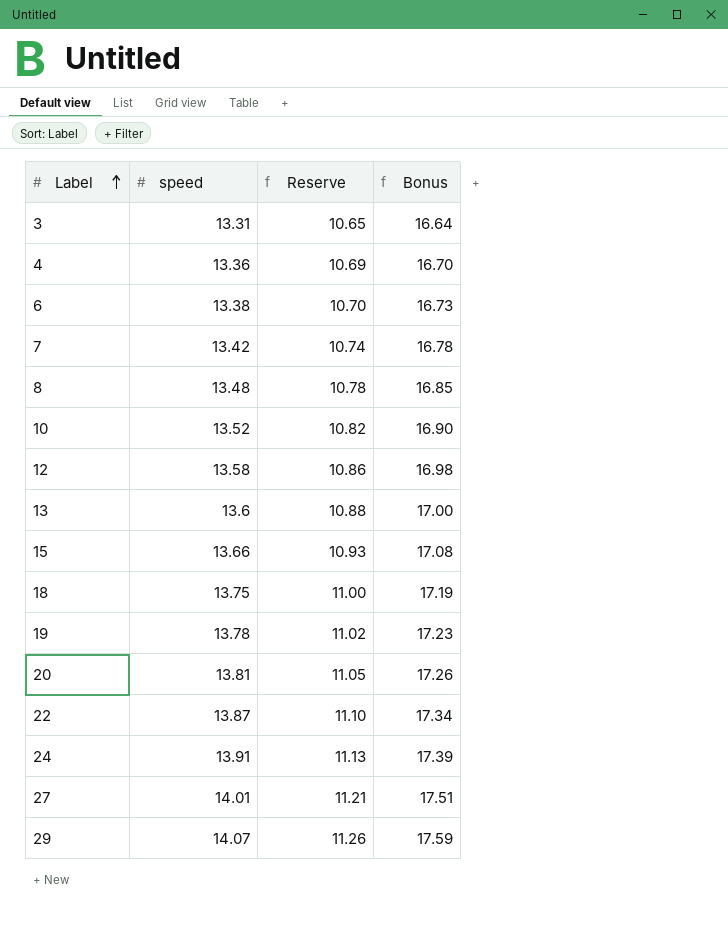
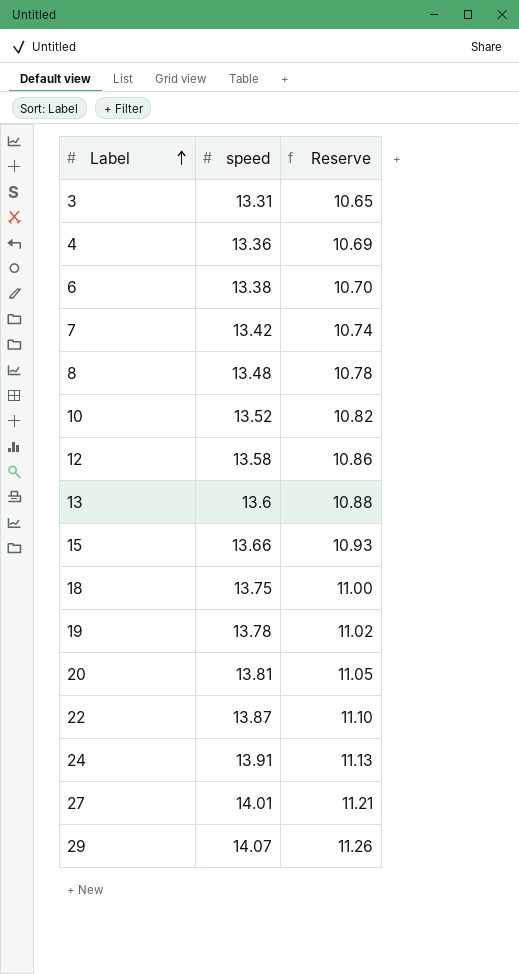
column Bonus | formula: [speed] * 1.25 -> none

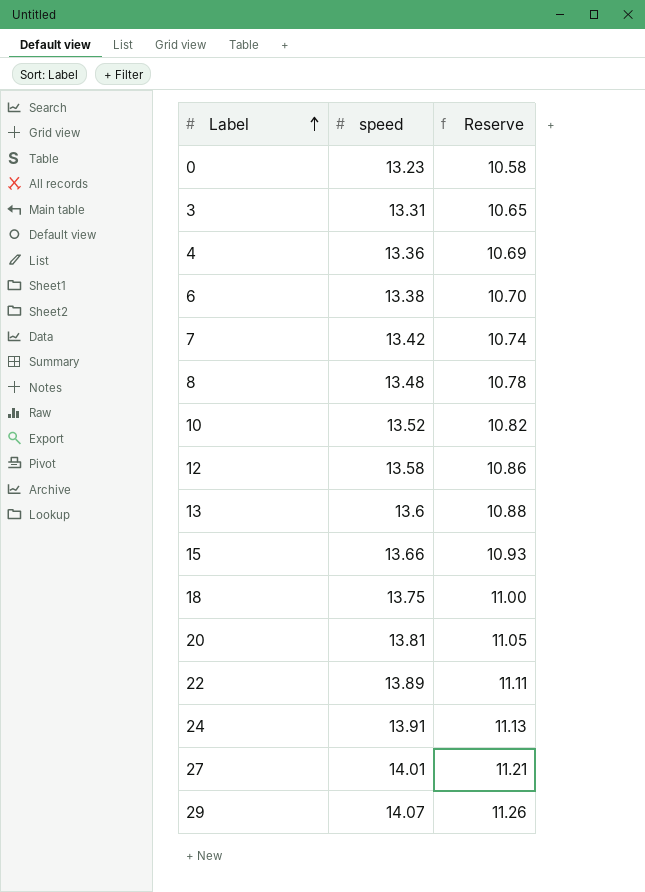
row 19: 13.78 | 11.02 -> none
row 0: none -> 13.23 | 10.58
22 | speed: 13.87 -> 13.89
22 | Reserve: 11.10 -> 11.11

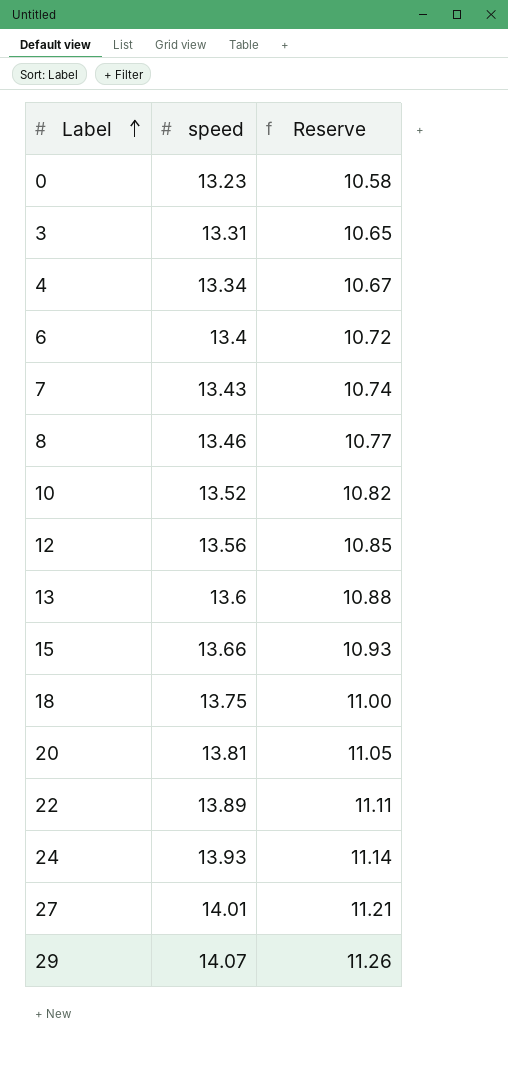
4 | speed: 13.36 -> 13.34
4 | Reserve: 10.69 -> 10.67
6 | speed: 13.38 -> 13.4
6 | Reserve: 10.70 -> 10.72
7 | speed: 13.42 -> 13.43
8 | speed: 13.48 -> 13.46
8 | Reserve: 10.78 -> 10.77
12 | speed: 13.58 -> 13.56
12 | Reserve: 10.86 -> 10.85
24 | speed: 13.91 -> 13.93
24 | Reserve: 11.13 -> 11.14

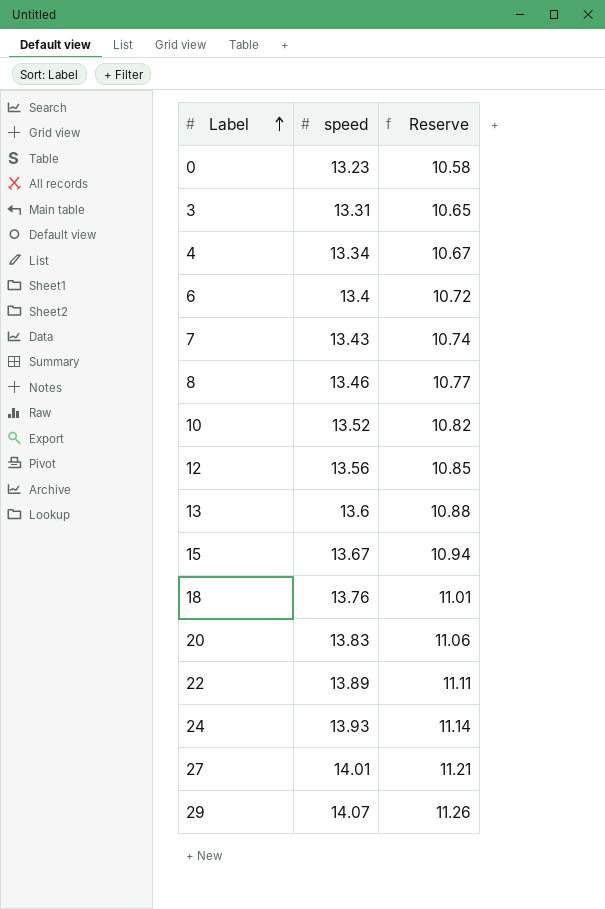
15 | speed: 13.66 -> 13.67
15 | Reserve: 10.93 -> 10.94
18 | speed: 13.75 -> 13.76
18 | Reserve: 11.00 -> 11.01
20 | speed: 13.81 -> 13.83
20 | Reserve: 11.05 -> 11.06

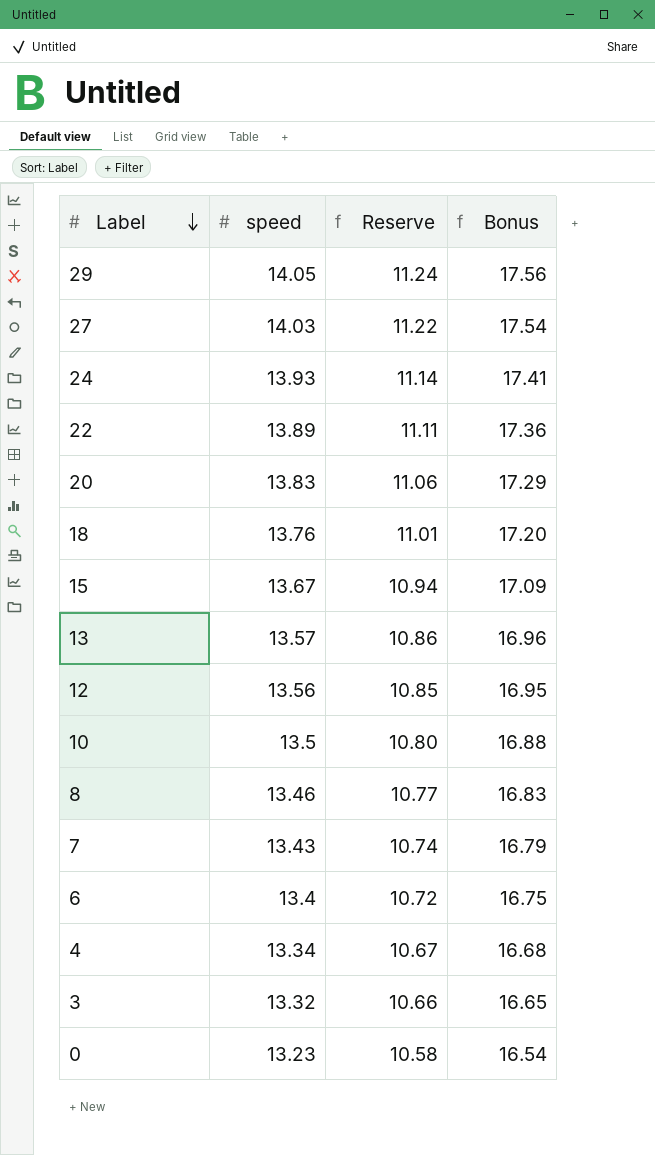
row order: Label ascending -> Label descending
column Bonus | formula: none -> [speed] * 1.25
29 | speed: 14.07 -> 14.05
29 | Reserve: 11.26 -> 11.24
27 | speed: 14.01 -> 14.03
27 | Reserve: 11.21 -> 11.22
13 | speed: 13.6 -> 13.57
13 | Reserve: 10.88 -> 10.86
10 | speed: 13.52 -> 13.5
10 | Reserve: 10.82 -> 10.80
3 | speed: 13.31 -> 13.32
3 | Reserve: 10.65 -> 10.66

